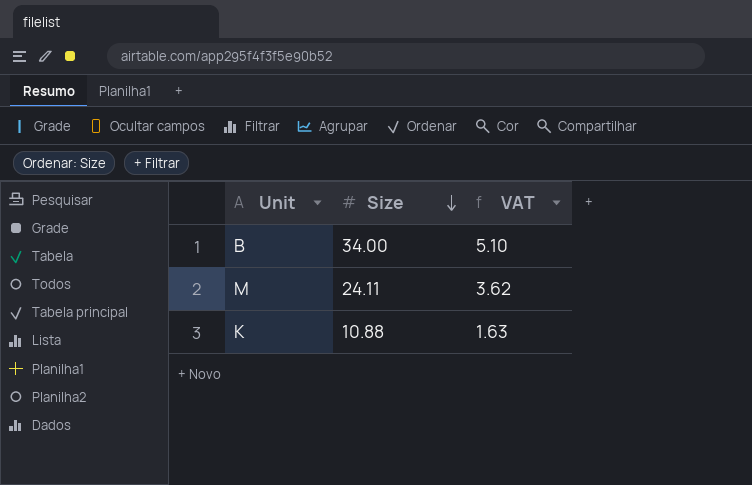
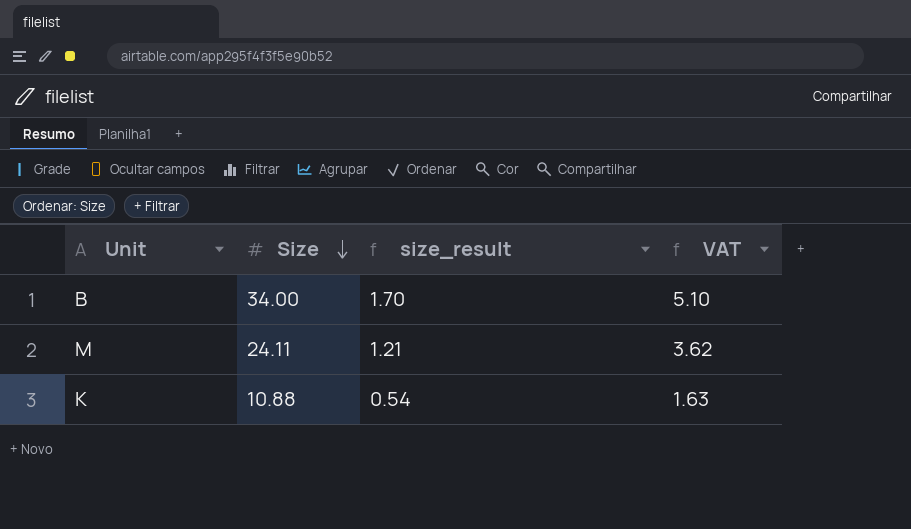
column size_result | formula: none -> [Size] * 0.05

